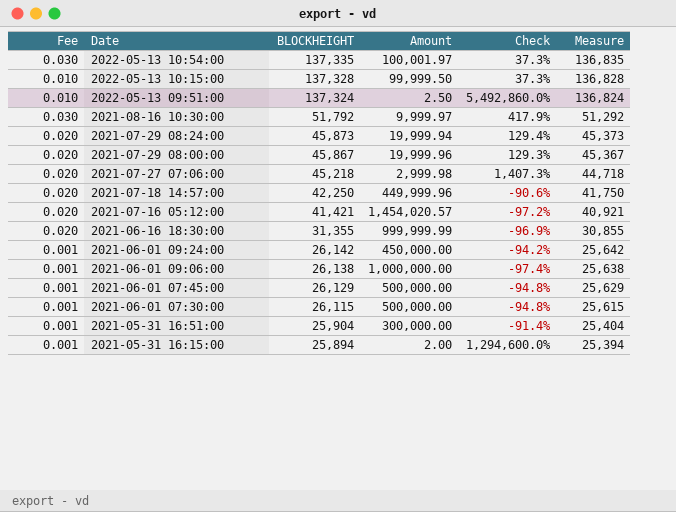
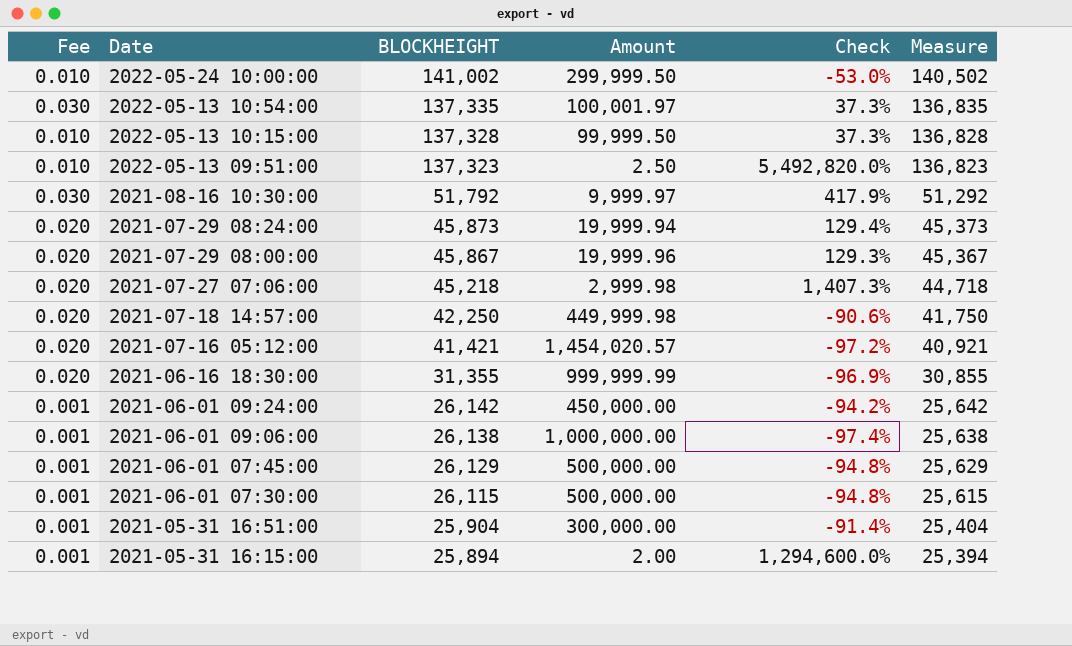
row 2022-05-24 10:00:00: none -> 0.010 | 141,002 | 299,999.50 | -53.0% | 140,502
2022-05-13 09:51:00 | BLOCKHEIGHT: 137,324 -> 137,323
2022-05-13 09:51:00 | Check: 5,492,860.0% -> 5,492,820.0%
2022-05-13 09:51:00 | Measure: 136,824 -> 136,823
2021-07-18 14:57:00 | Amount: 449,999.96 -> 449,999.98

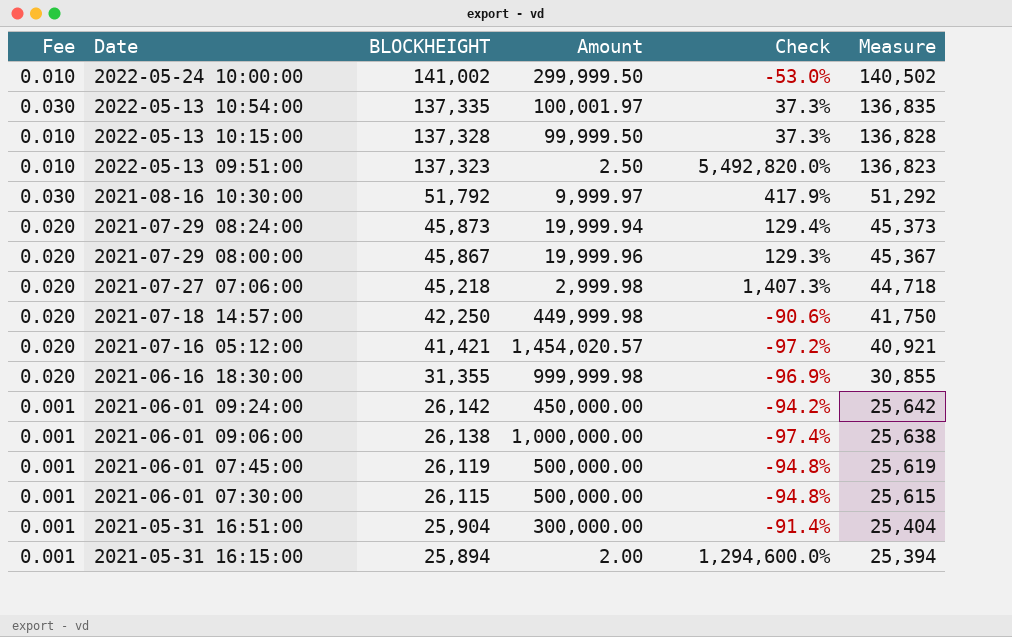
2021-06-16 18:30:00 | Amount: 999,999.99 -> 999,999.98
2021-06-01 07:45:00 | BLOCKHEIGHT: 26,129 -> 26,119
2021-06-01 07:45:00 | Measure: 25,629 -> 25,619

